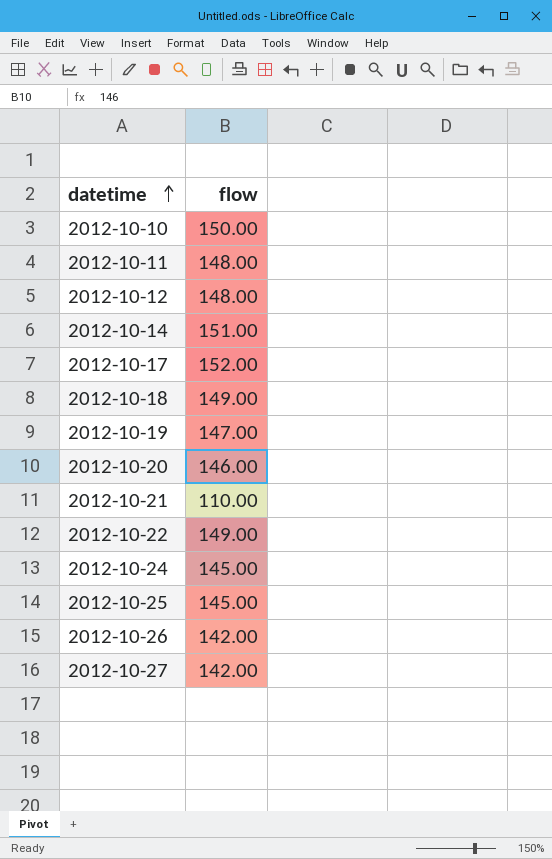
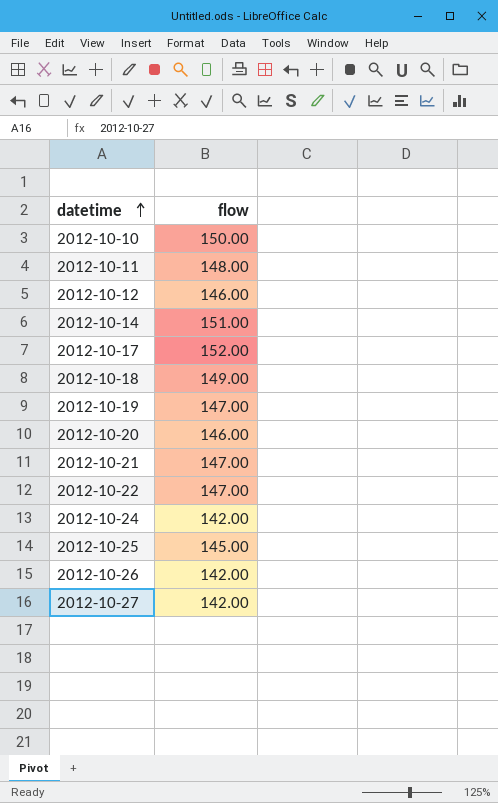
2012-10-12 | flow: 148.00 -> 146.00
2012-10-21 | flow: 110.00 -> 147.00
2012-10-22 | flow: 149.00 -> 147.00
2012-10-24 | flow: 145.00 -> 142.00

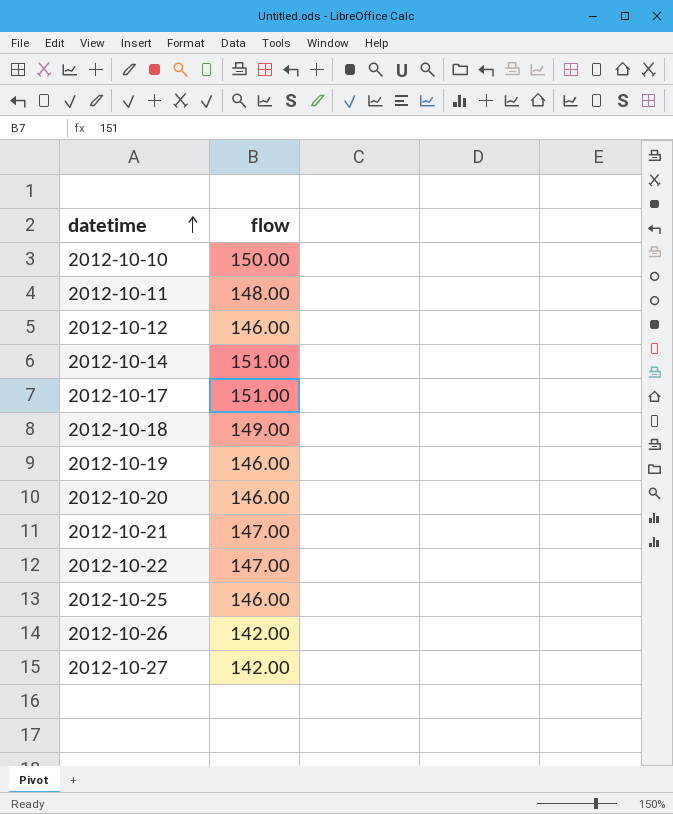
row 2012-10-24: 142.00 -> none
2012-10-17 | flow: 152.00 -> 151.00
2012-10-19 | flow: 147.00 -> 146.00
2012-10-25 | flow: 145.00 -> 146.00

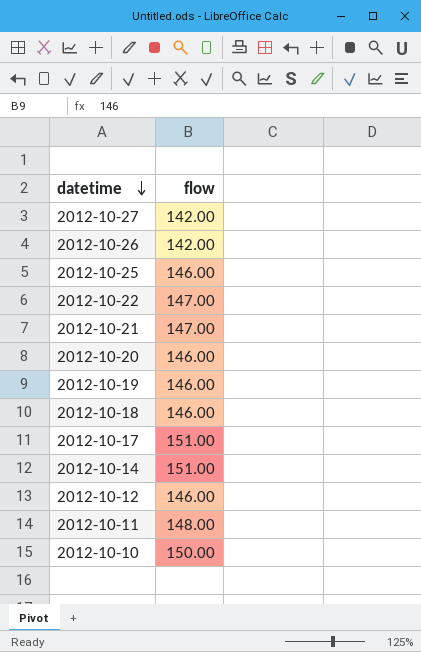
row order: datetime ascending -> datetime descending
2012-10-18 | flow: 149.00 -> 146.00

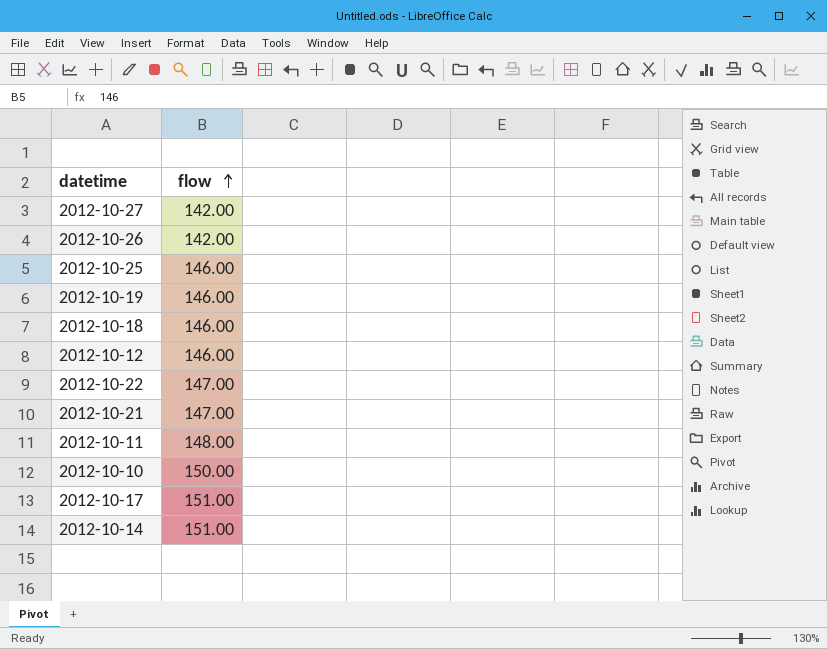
row order: datetime descending -> flow ascending
row 2012-10-20: 146.00 -> none

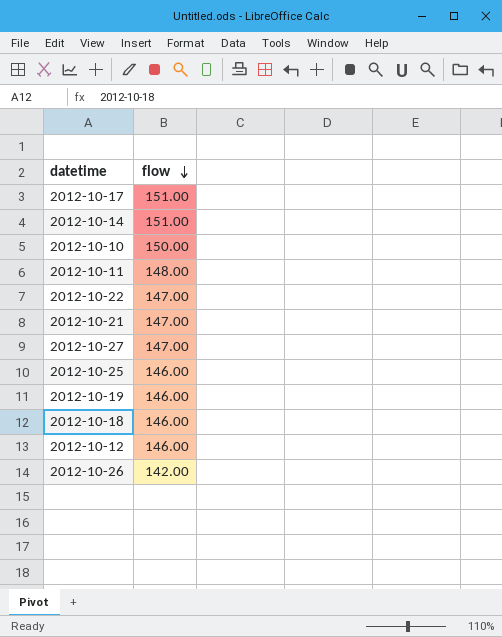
row order: flow ascending -> flow descending
2012-10-27 | flow: 142.00 -> 147.00

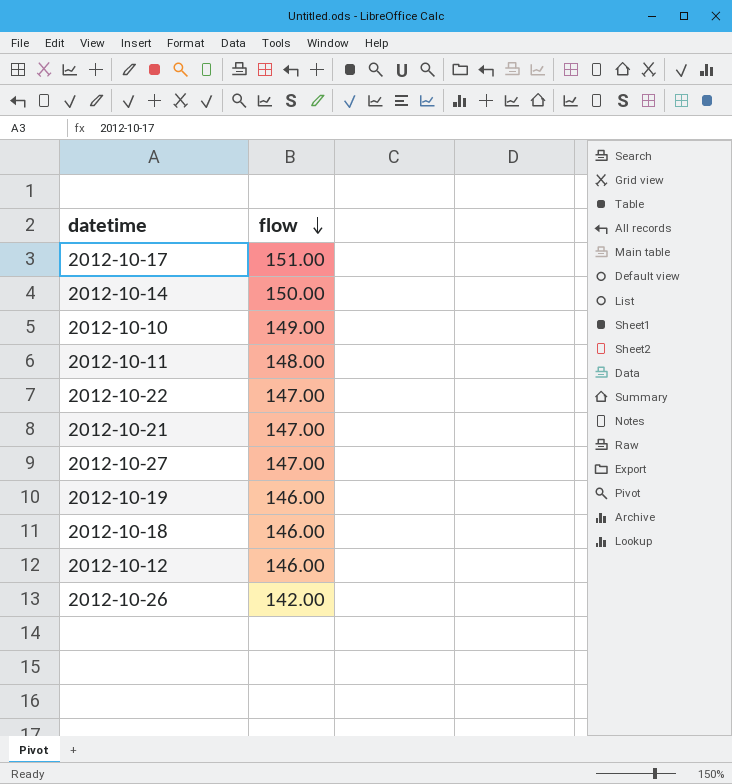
row 2012-10-25: 146.00 -> none
2012-10-14 | flow: 151.00 -> 150.00
2012-10-10 | flow: 150.00 -> 149.00

